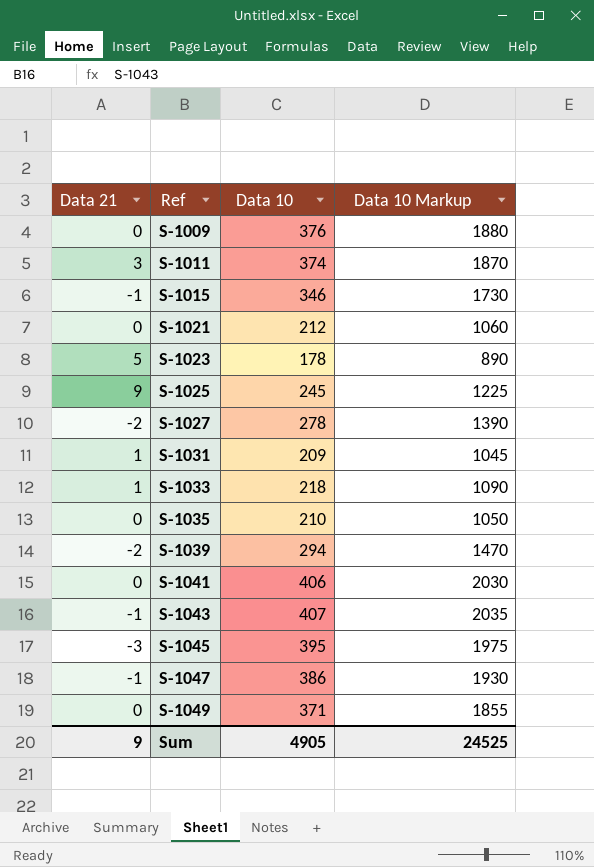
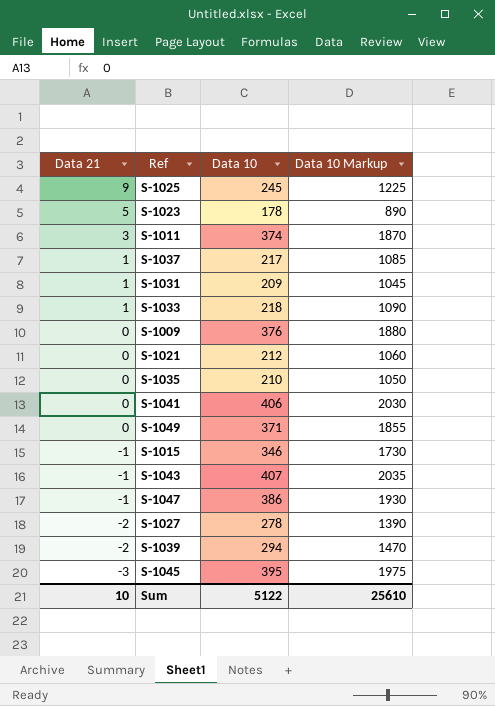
row order: Ref ascending -> Data 21 descending
row S-1037: none -> 1 | 217 | 1085
Sum | Data 21: 9 -> 10
Sum | Data 10: 4905 -> 5122
Sum | Data 10 Markup: 24525 -> 25610

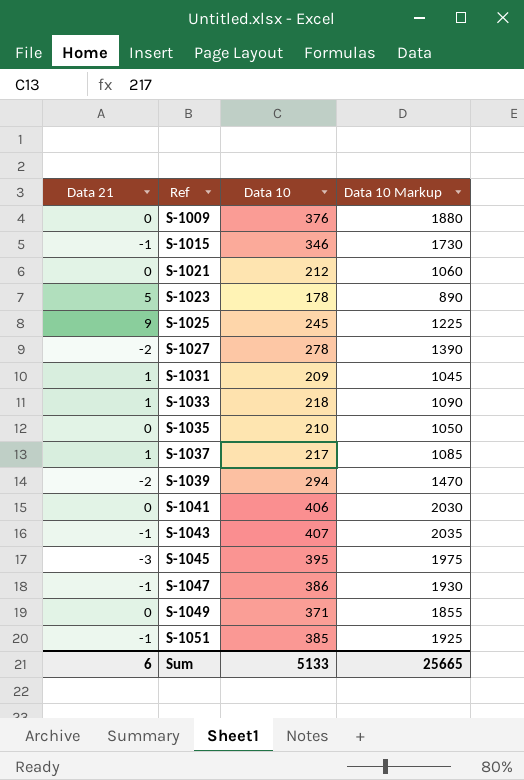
row order: Data 21 descending -> Ref ascending
row S-1011: 3 | 374 | 1870 -> none
row S-1051: none -> -1 | 385 | 1925
Sum | Data 21: 10 -> 6
Sum | Data 10: 5122 -> 5133
Sum | Data 10 Markup: 25610 -> 25665

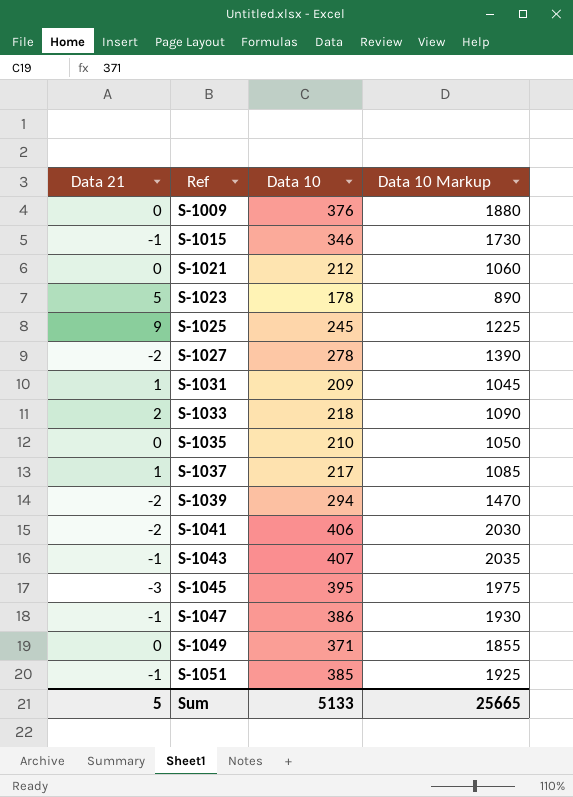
S-1033 | Data 21: 1 -> 2
S-1041 | Data 21: 0 -> -2
Sum | Data 21: 6 -> 5

